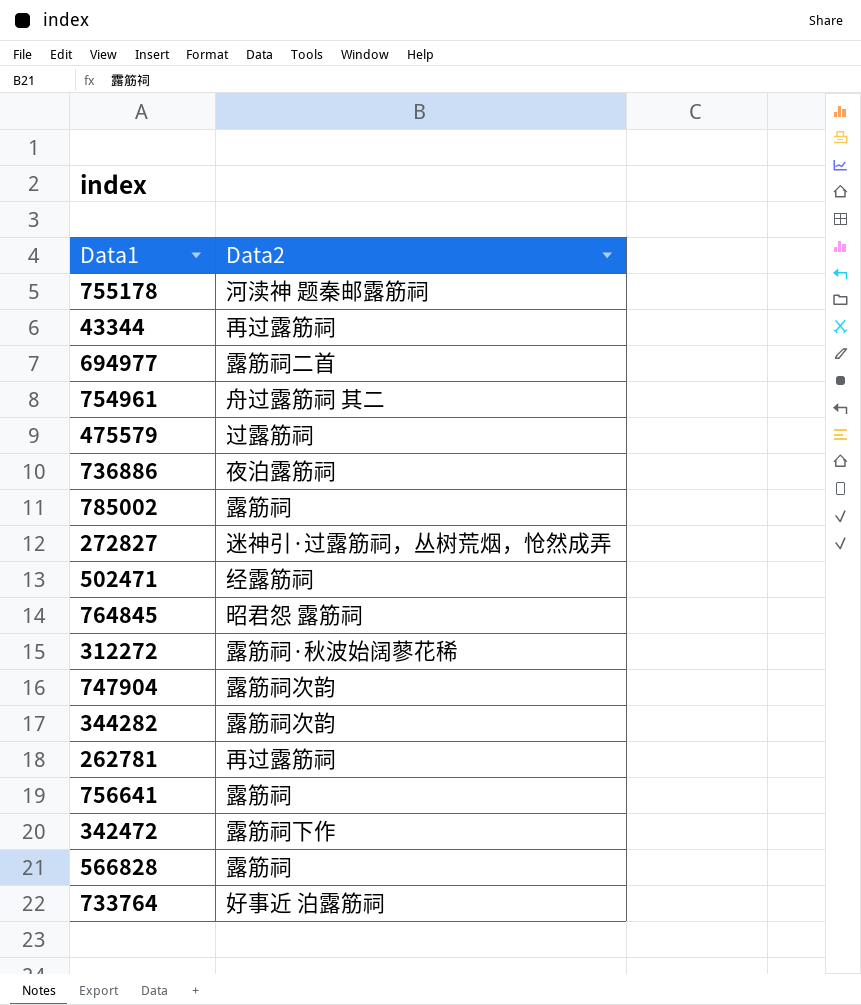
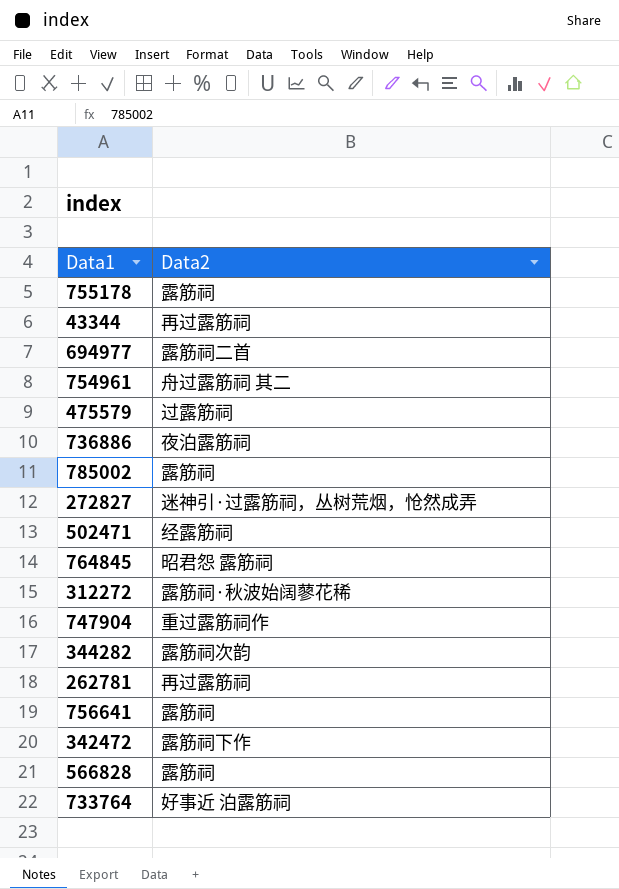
755178 | Data2: 河渎神 题秦邮露筋祠 -> 露筋祠
747904 | Data2: 露筋祠次韵 -> 重过露筋祠作

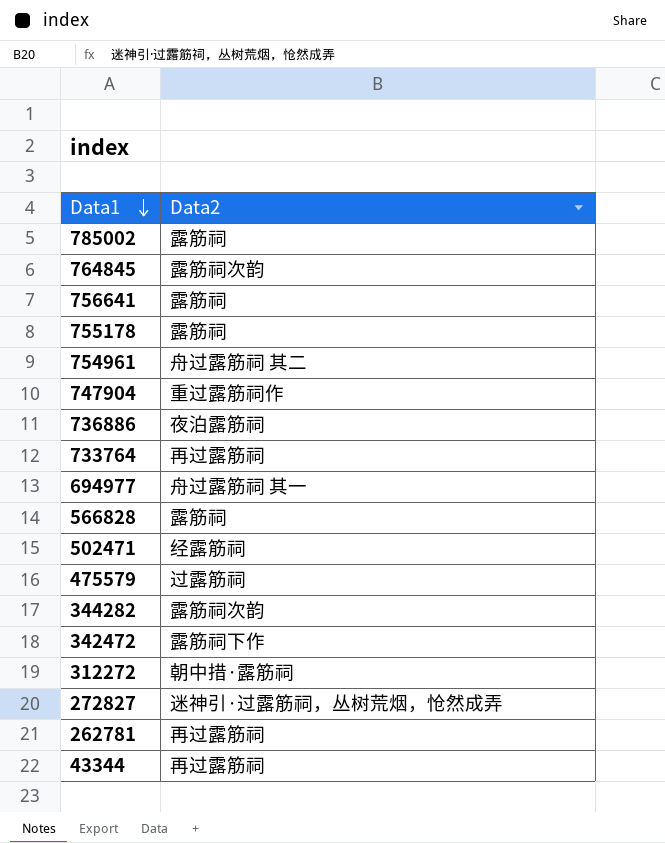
row order: none -> Data1 descending
764845 | Data2: 昭君怨 露筋祠 -> 露筋祠次韵
733764 | Data2: 好事近 泊露筋祠 -> 再过露筋祠
694977 | Data2: 露筋祠二首 -> 舟过露筋祠 其一
312272 | Data2: 露筋祠·秋波始阔蓼花稀 -> 朝中措·露筋祠

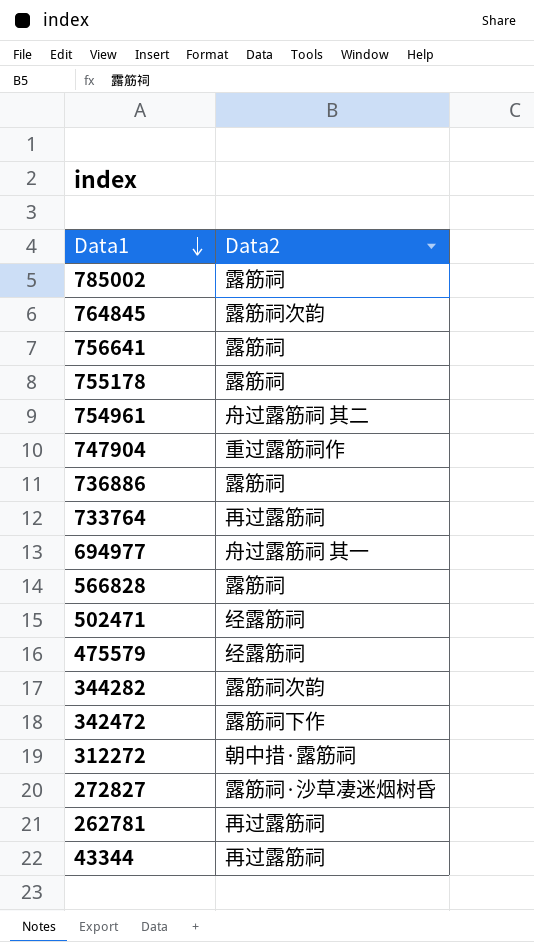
736886 | Data2: 夜泊露筋祠 -> 露筋祠
475579 | Data2: 过露筋祠 -> 经露筋祠
272827 | Data2: 迷神引·过露筋祠，丛树荒烟，怆然成弄 -> 露筋祠·沙草凄迷烟树昏

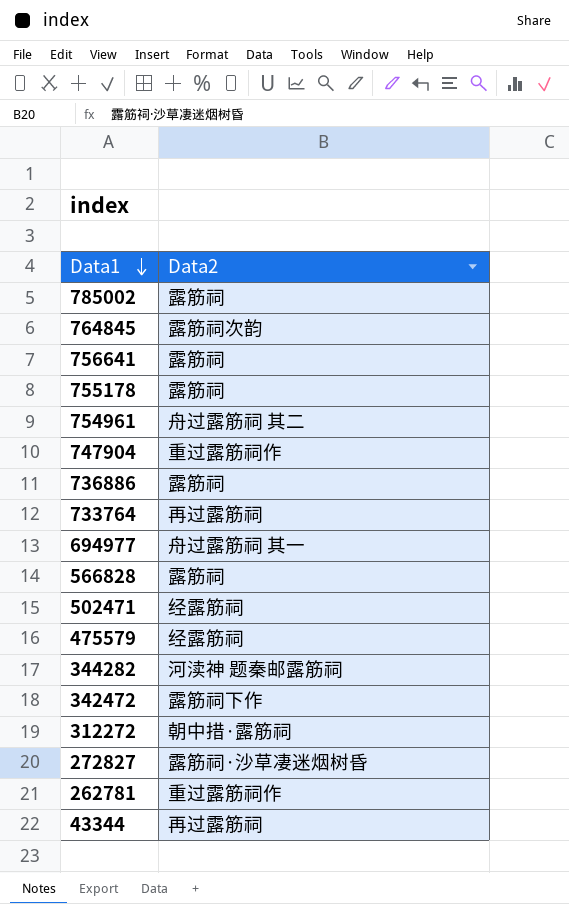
344282 | Data2: 露筋祠次韵 -> 河渎神 题秦邮露筋祠
262781 | Data2: 再过露筋祠 -> 重过露筋祠作

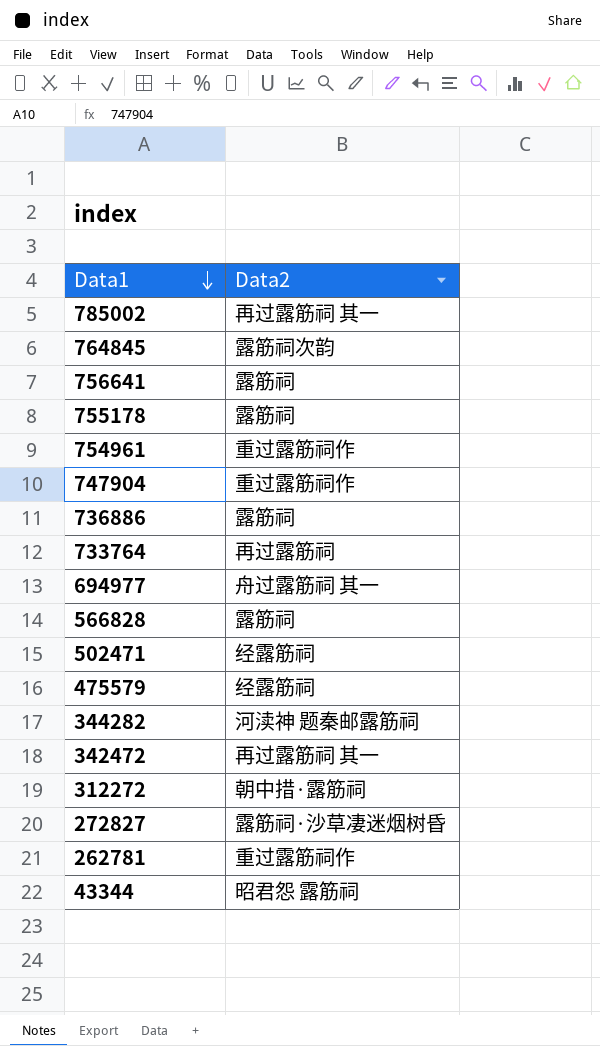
785002 | Data2: 露筋祠 -> 再过露筋祠 其一
754961 | Data2: 舟过露筋祠 其二 -> 重过露筋祠作
342472 | Data2: 露筋祠下作 -> 再过露筋祠 其一
43344 | Data2: 再过露筋祠 -> 昭君怨 露筋祠

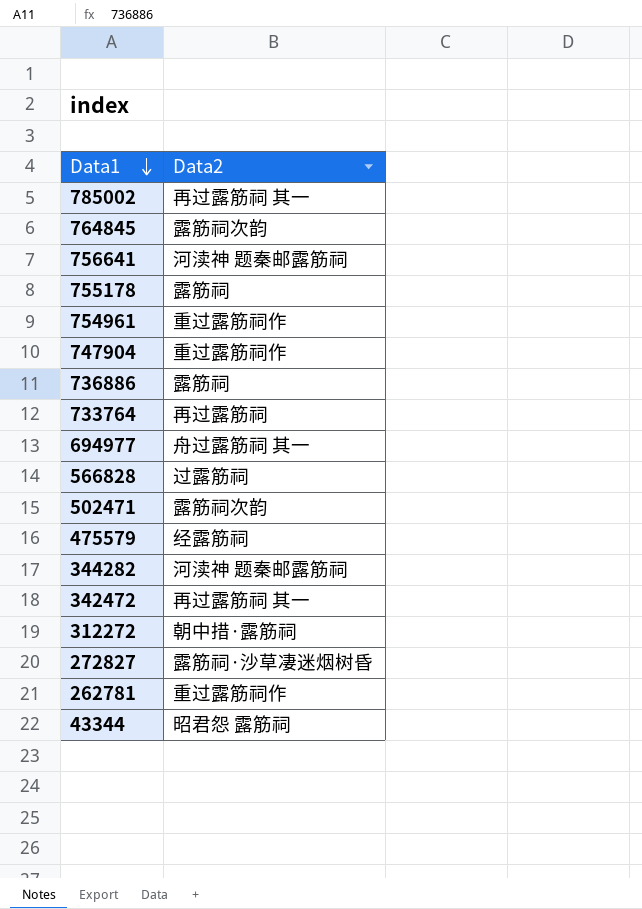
756641 | Data2: 露筋祠 -> 河渎神 题秦邮露筋祠
566828 | Data2: 露筋祠 -> 过露筋祠
502471 | Data2: 经露筋祠 -> 露筋祠次韵

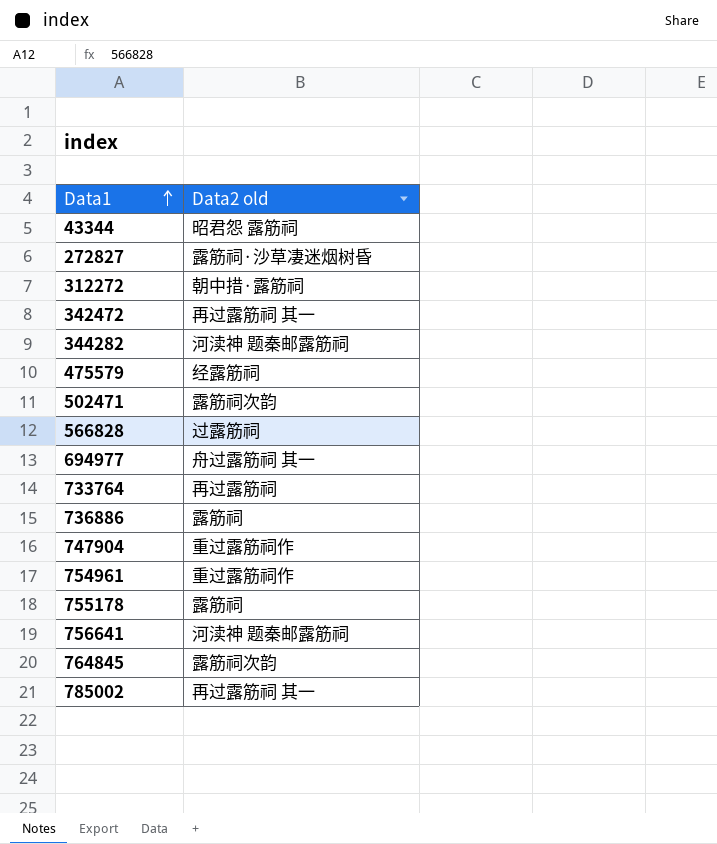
row order: Data1 descending -> Data1 ascending
column name: Data2 -> Data2 old
row 262781: 重过露筋祠作 -> none

